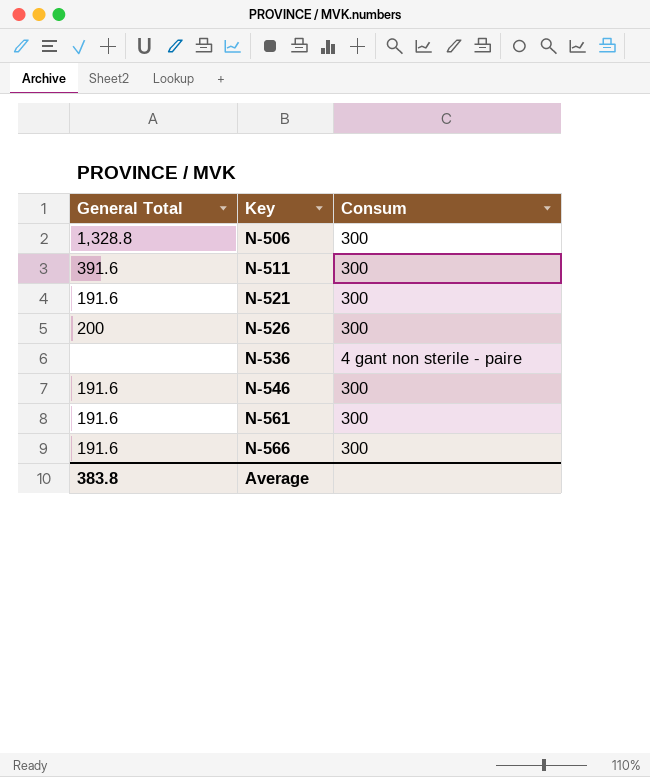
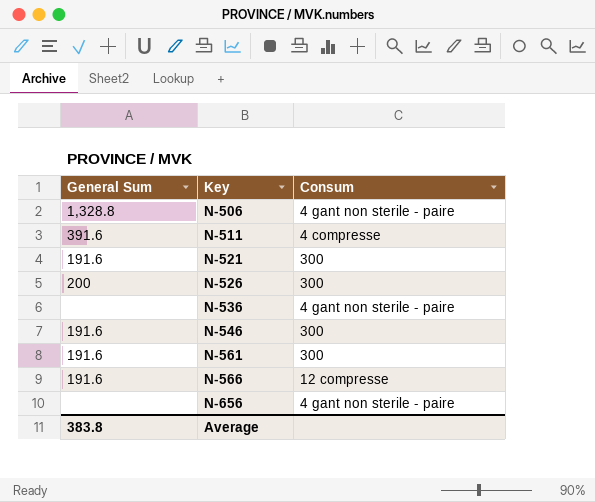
column name: General Total -> General Sum
N-506 | Consum: 300 -> 4 gant non sterile - paire
N-511 | Consum: 300 -> 4 compresse
N-566 | Consum: 300 -> 12 compresse
row N-656: none -> none | 4 gant non sterile - paire

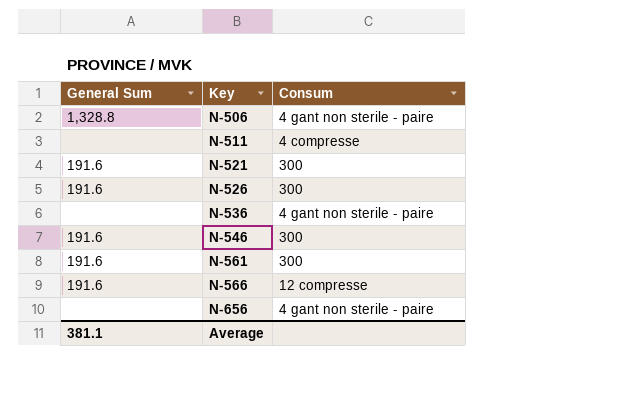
N-511 | General Sum: 391.6 -> none
N-526 | General Sum: 200 -> 191.6
Average | General Sum: 383.8 -> 381.1

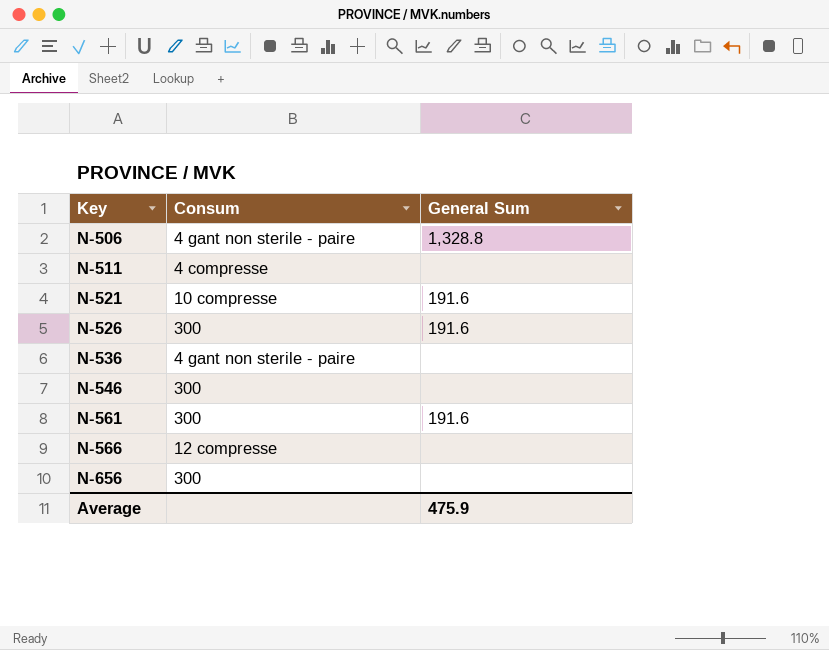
column General Sum | position: 1 -> 3
N-521 | Consum: 300 -> 10 compresse
N-546 | General Sum: 191.6 -> none
N-566 | General Sum: 191.6 -> none
N-656 | Consum: 4 gant non sterile - paire -> 300
Average | General Sum: 381.1 -> 475.9

